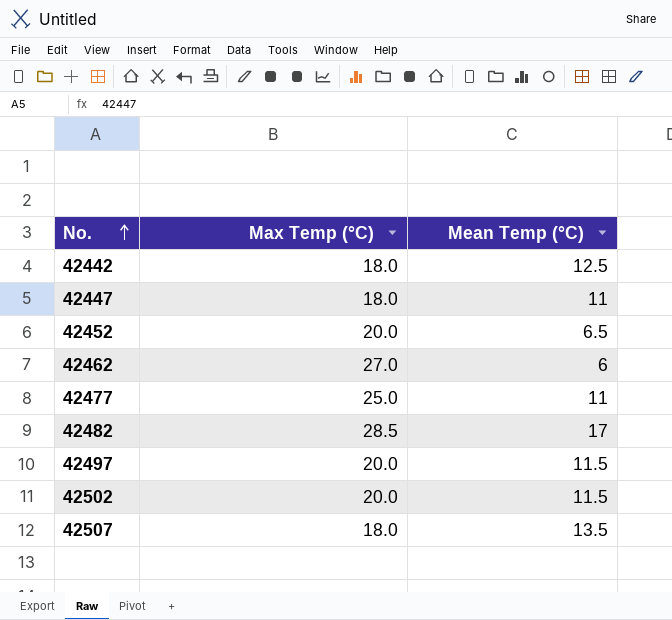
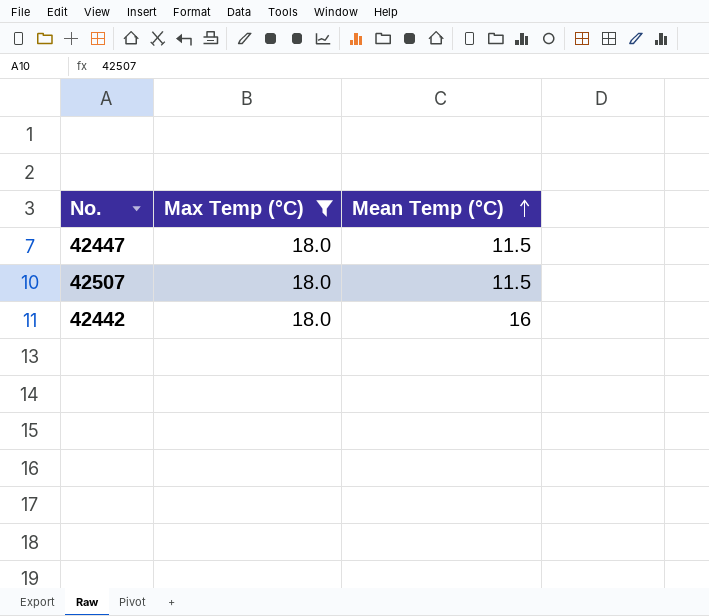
filter: none -> Max Temp (°C) = 18.0
row order: No. ascending -> Mean Temp (°C) ascending
42447 | Mean Temp (°C): 11 -> 11.5
42507 | Mean Temp (°C): 13.5 -> 11.5
42442 | Mean Temp (°C): 12.5 -> 16

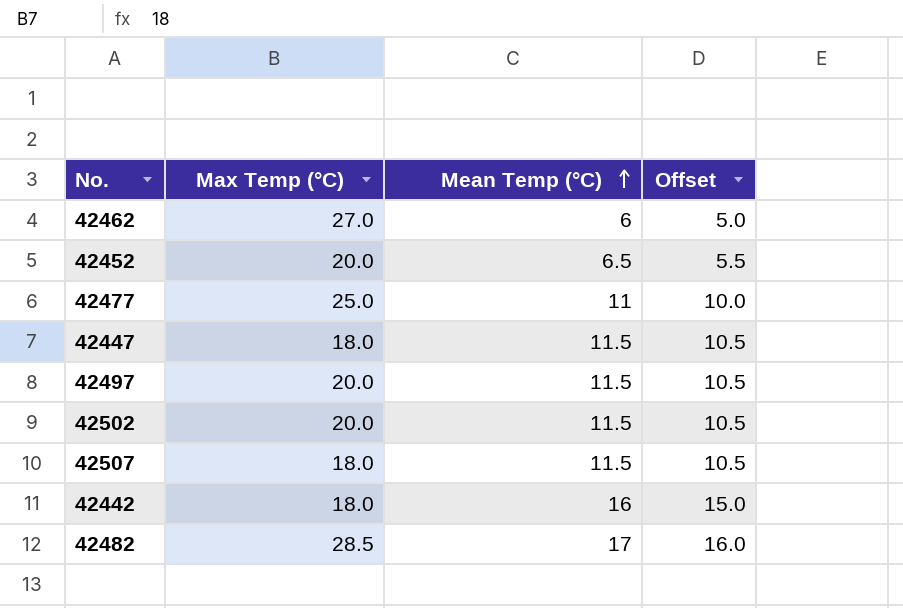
filter: Max Temp (°C) = 18.0 -> none
column Offset | formula: none -> [Mean Temp (°C)] - 1

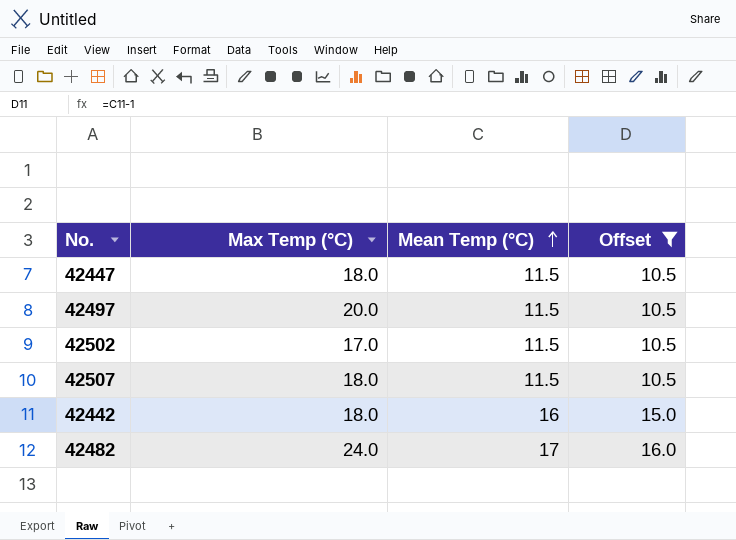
filter: none -> Offset >= 10.5
42502 | Max Temp (°C): 20.0 -> 17.0
42482 | Max Temp (°C): 28.5 -> 24.0

